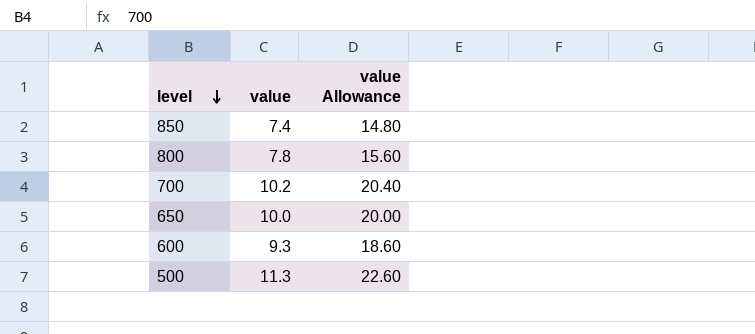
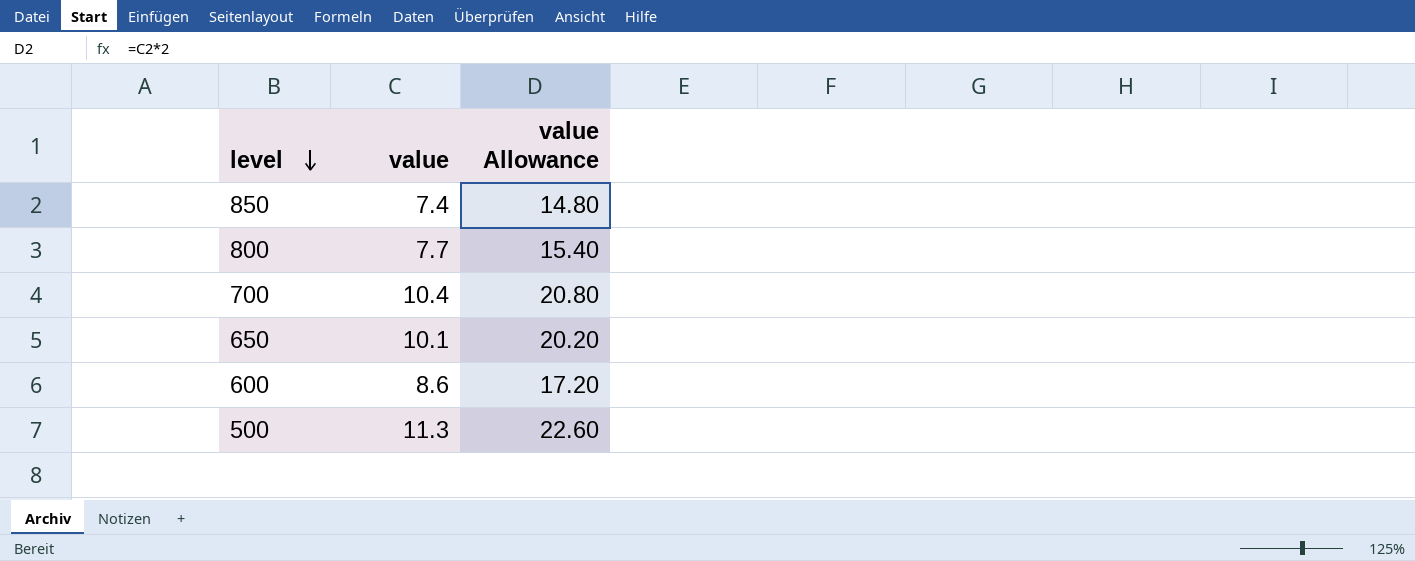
800 | value: 7.8 -> 7.7
800 | value Allowance: 15.60 -> 15.40
700 | value: 10.2 -> 10.4
700 | value Allowance: 20.40 -> 20.80
650 | value: 10.0 -> 10.1
650 | value Allowance: 20.00 -> 20.20
600 | value: 9.3 -> 8.6
600 | value Allowance: 18.60 -> 17.20

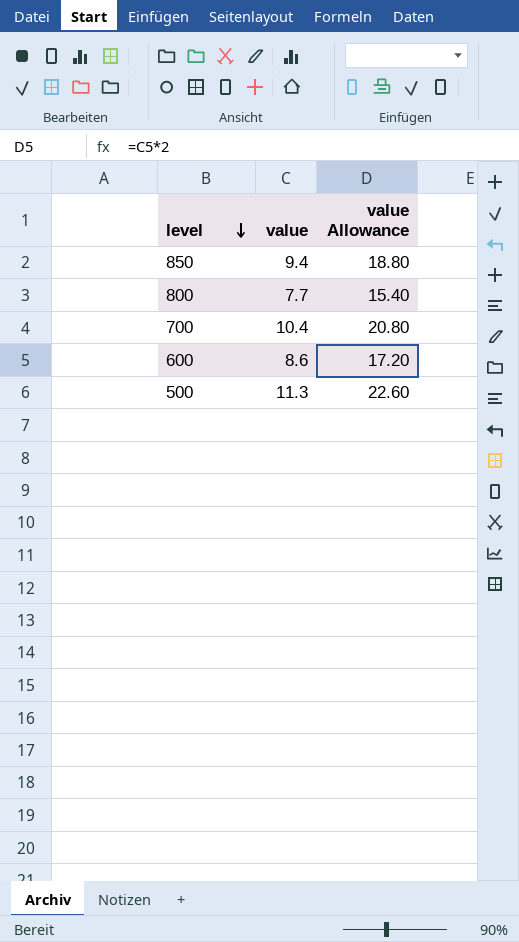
row 650: 10.1 | 20.20 -> none
850 | value: 7.4 -> 9.4
850 | value Allowance: 14.80 -> 18.80

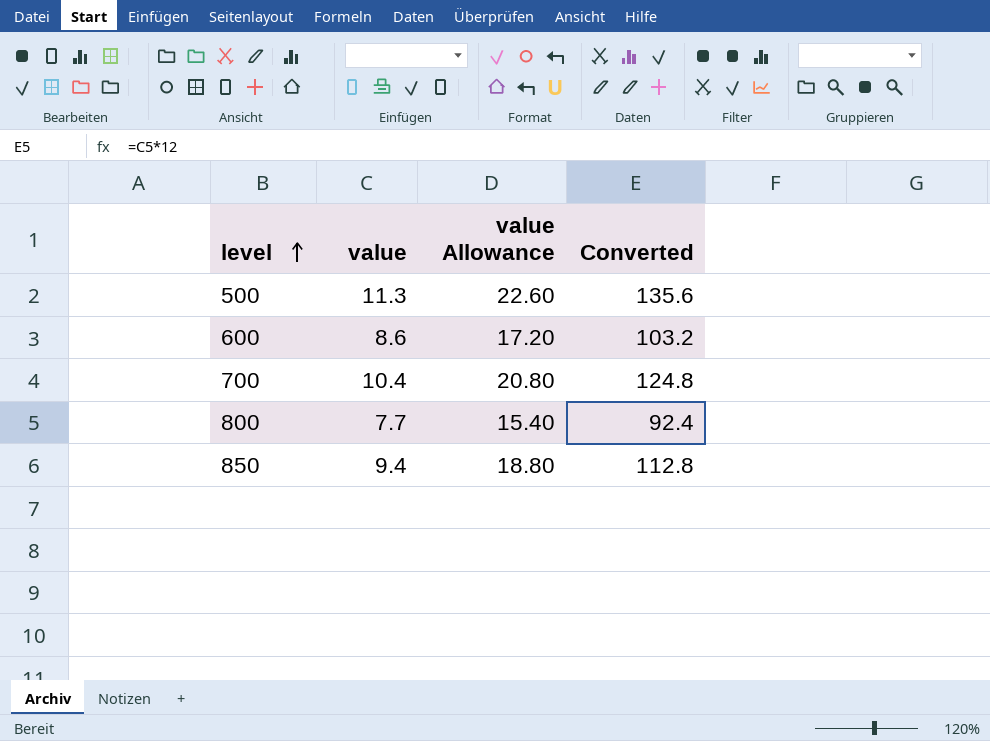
row order: level descending -> level ascending
column Converted | formula: none -> [value] * 12

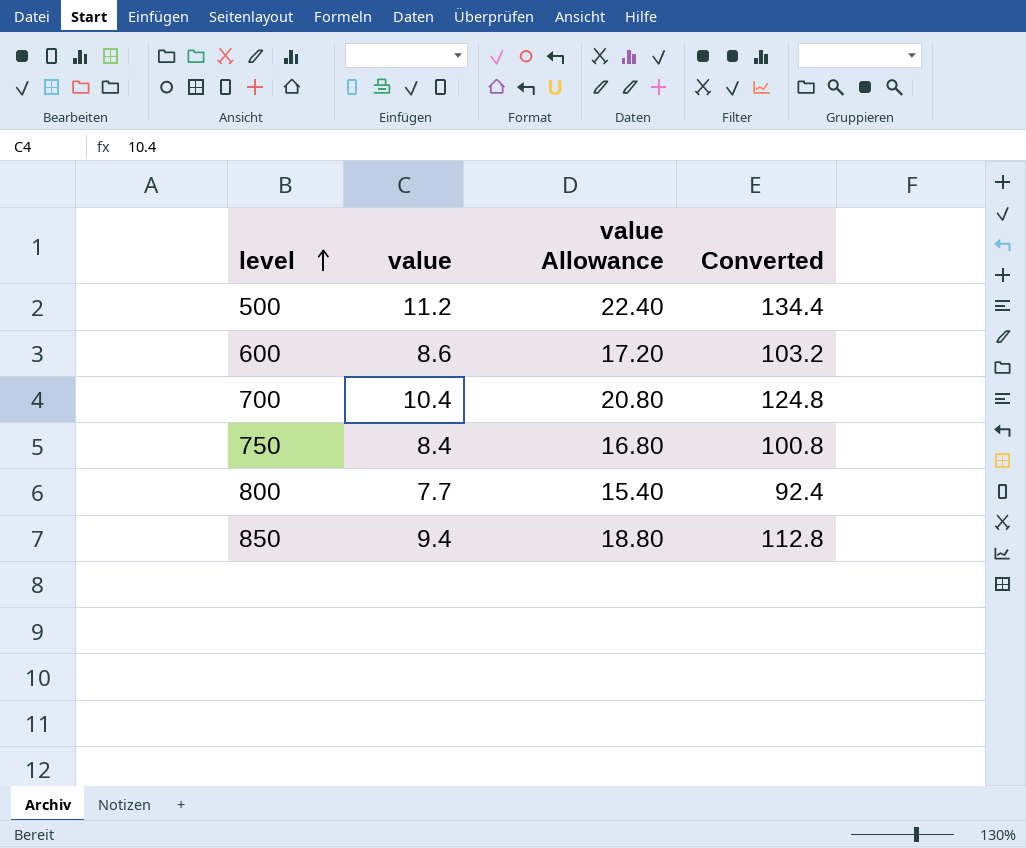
500 | value: 11.3 -> 11.2
500 | value Allowance: 22.60 -> 22.40
500 | Converted: 135.6 -> 134.4
row 750: none -> 8.4 | 16.80 | 100.8

